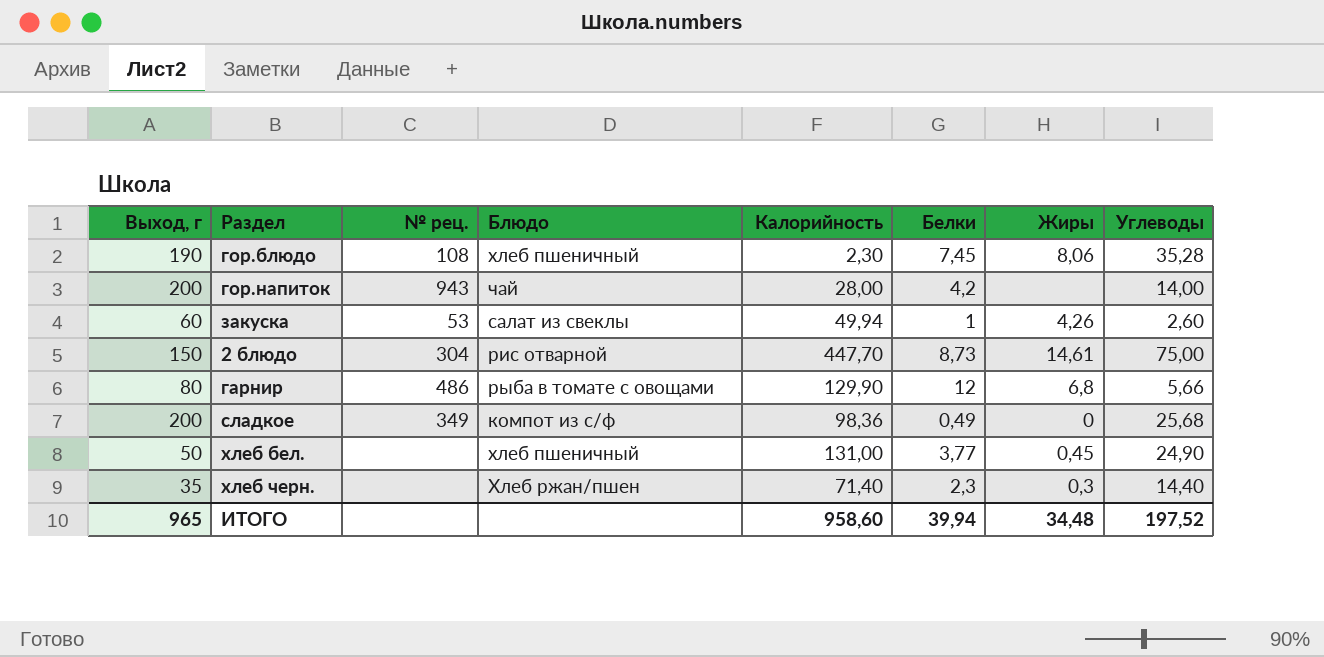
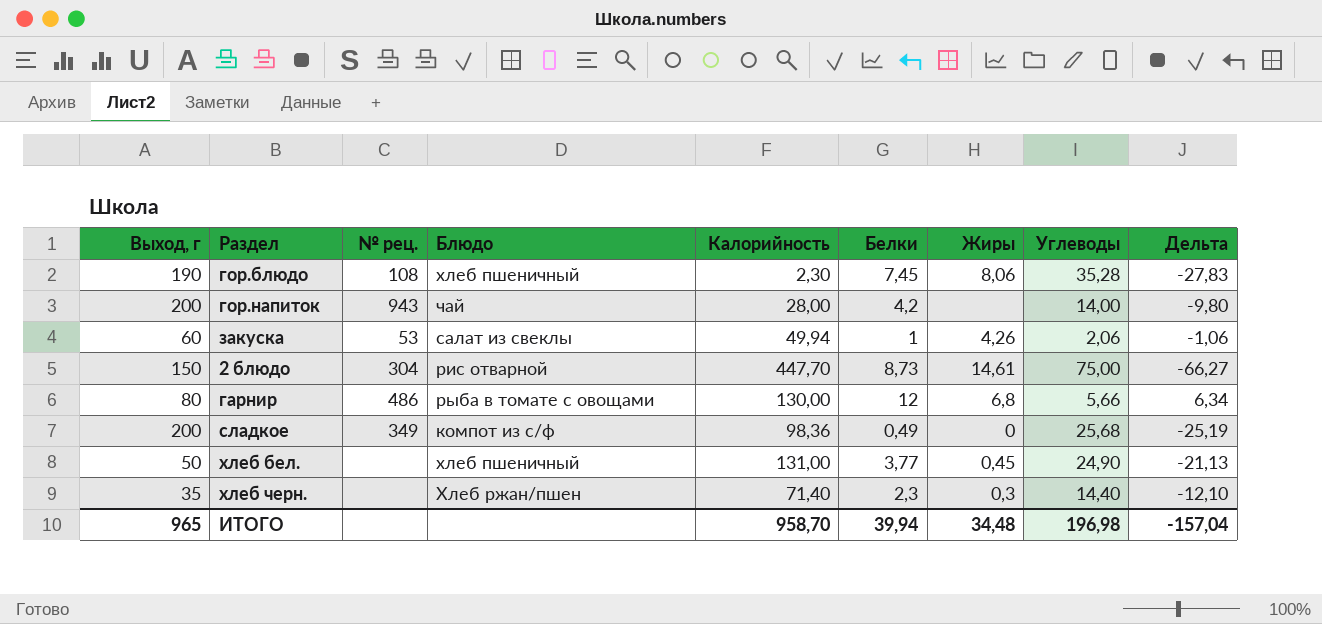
column Дельта | formula: none -> [Белки] - [Углеводы]
закуска | Углеводы: 2,60 -> 2,06
гарнир | Калорийность: 129,90 -> 130,00
ИТОГО | Калорийность: 958,60 -> 958,70
ИТОГО | Углеводы: 197,52 -> 196,98

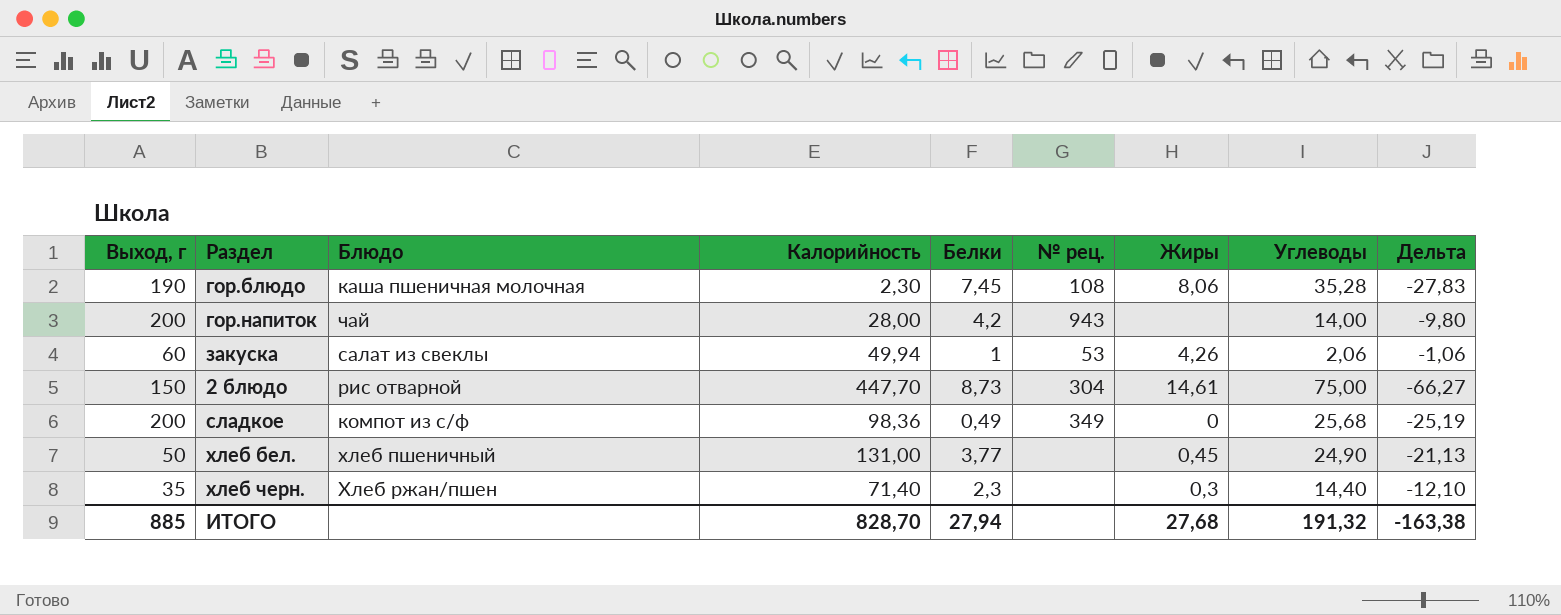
column № рец. | position: 3 -> 6
row гарнир: 80 | 486 | рыба в томате с овощами | 130,00 | 12 | 6,8 | 5,66 | 6,34 -> none
гор.блюдо | Блюдо: хлеб пшеничный -> каша пшеничная молочная
ИТОГО | Выход, г: 965 -> 885
ИТОГО | Калорийность: 958,70 -> 828,70
ИТОГО | Белки: 39,94 -> 27,94
ИТОГО | Жиры: 34,48 -> 27,68
ИТОГО | Углеводы: 196,98 -> 191,32
ИТОГО | Дельта: -157,04 -> -163,38

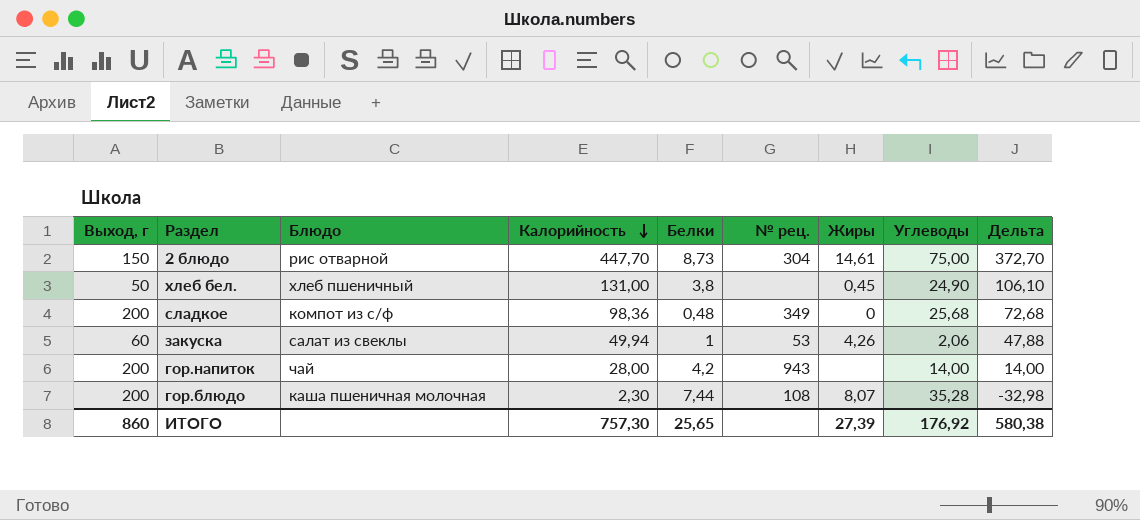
row order: none -> Калорийность descending
column Дельта | formula: [Белки] - [Углеводы] -> [Калорийность] - [Углеводы]
row хлеб черн.: 35 | Хлеб ржан/пшен | 71,40 | 2,3 | none | 0,3 | 14,40 | -12,10 -> none
хлеб бел. | Белки: 3,77 -> 3,8
сладкое | Белки: 0,49 -> 0,48
гор.блюдо | Выход, г: 190 -> 200
гор.блюдо | Белки: 7,45 -> 7,44
гор.блюдо | Жиры: 8,06 -> 8,07
ИТОГО | Выход, г: 885 -> 860
ИТОГО | Калорийность: 828,70 -> 757,30
ИТОГО | Белки: 27,94 -> 25,65
ИТОГО | Жиры: 27,68 -> 27,39
ИТОГО | Углеводы: 191,32 -> 176,92
ИТОГО | Дельта: -163,38 -> 580,38

